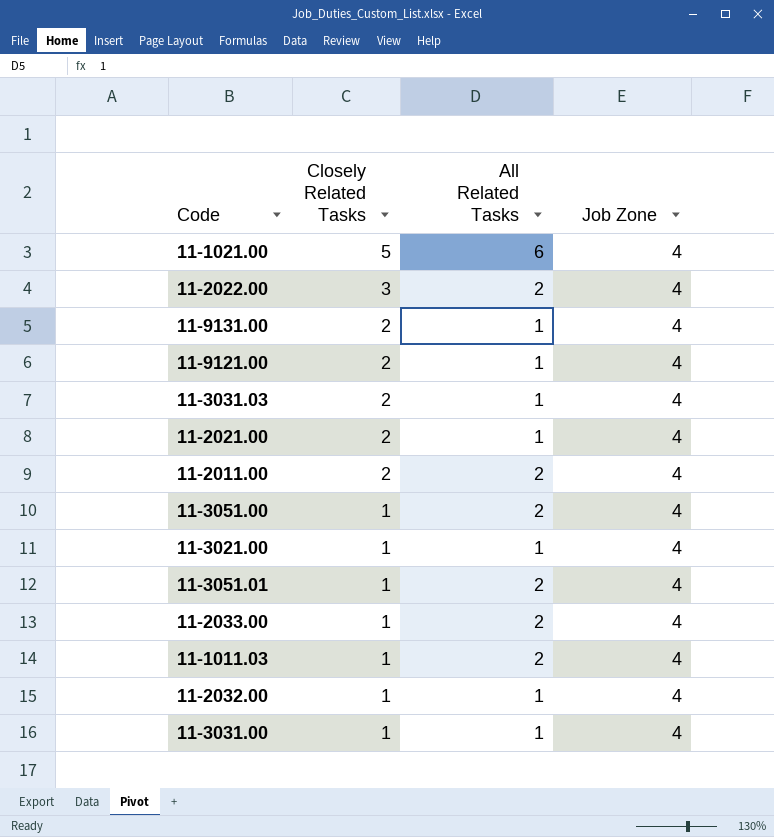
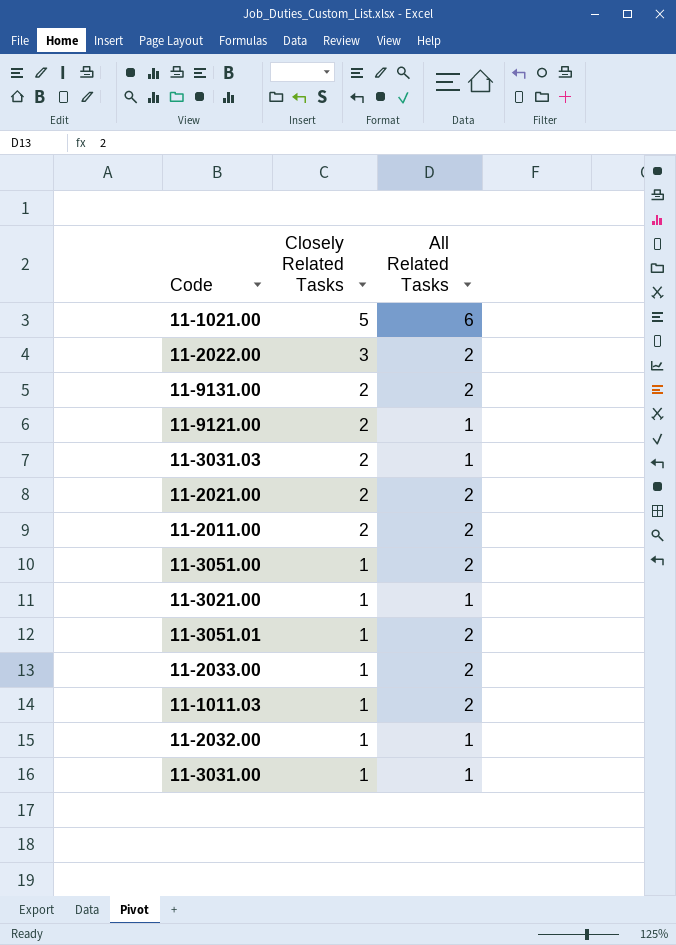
column Job Zone | position: 4 -> none
11-9131.00 | All Related Tasks: 1 -> 2
11-2021.00 | All Related Tasks: 1 -> 2

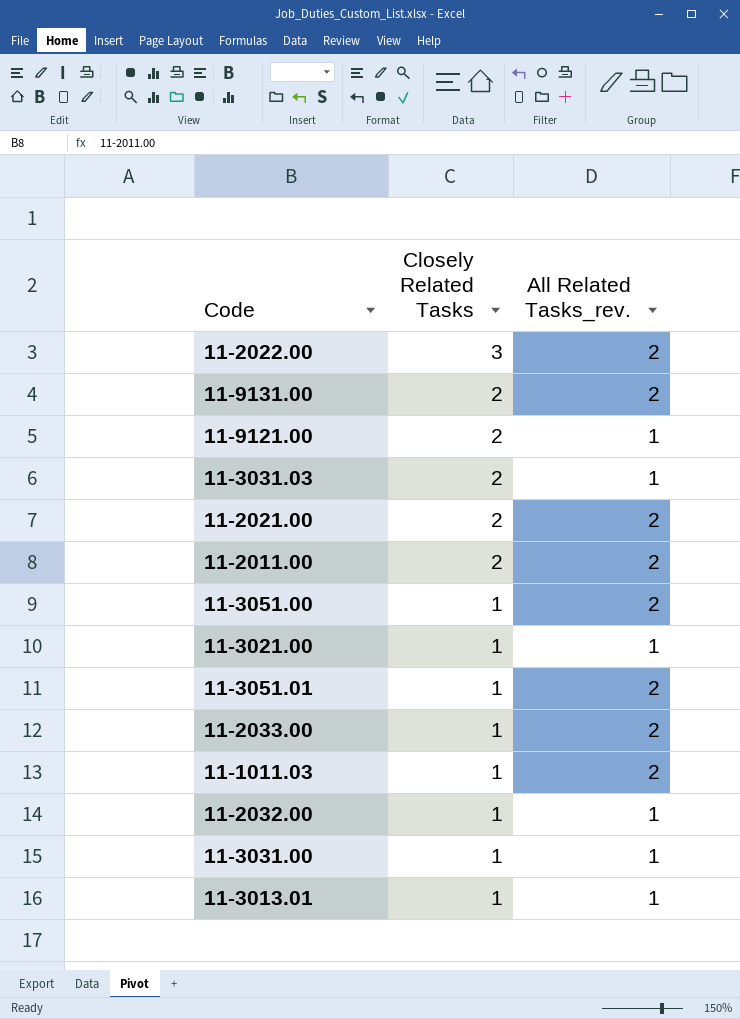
column name: All Related Tasks -> All Related Tasks_rev.
row 11-1021.00: 5 | 6 -> none
row 11-3013.01: none -> 1 | 1

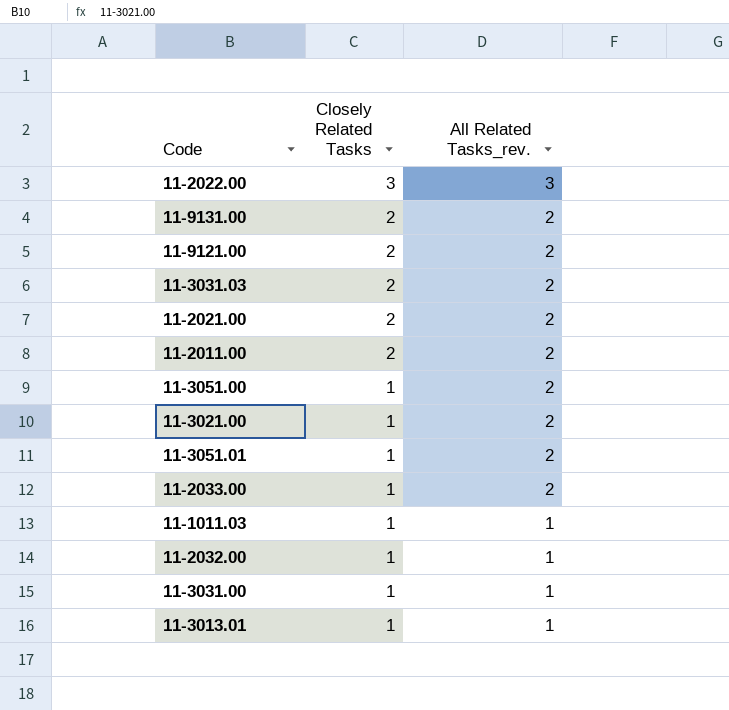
11-2022.00 | All Related Tasks_rev.: 2 -> 3
11-9121.00 | All Related Tasks_rev.: 1 -> 2
11-3031.03 | All Related Tasks_rev.: 1 -> 2
11-3021.00 | All Related Tasks_rev.: 1 -> 2
11-1011.03 | All Related Tasks_rev.: 2 -> 1

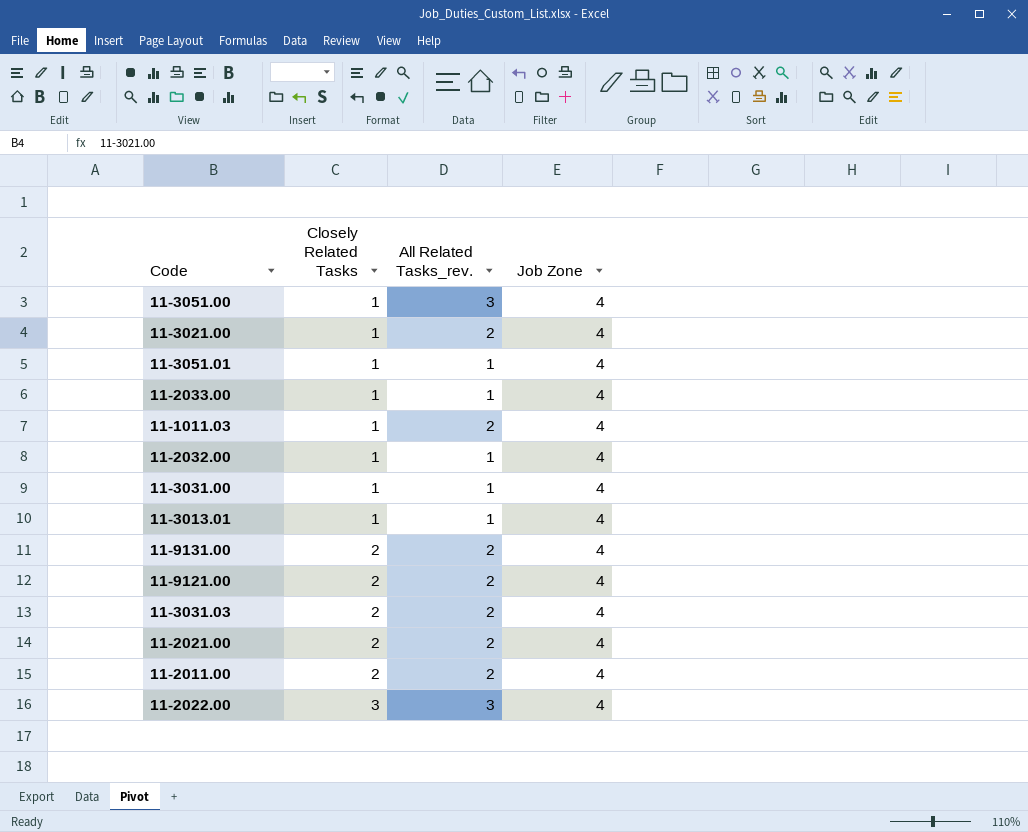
row order: Closely Related Tasks descending -> Closely Related Tasks ascending
column Job Zone | position: none -> 4
11-3051.00 | All Related Tasks_rev.: 2 -> 3
11-3051.01 | All Related Tasks_rev.: 2 -> 1
11-2033.00 | All Related Tasks_rev.: 2 -> 1
11-1011.03 | All Related Tasks_rev.: 1 -> 2

